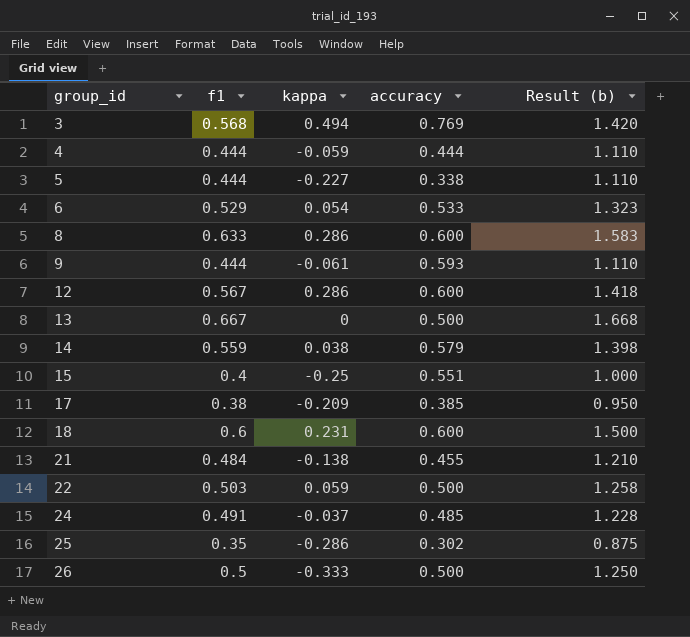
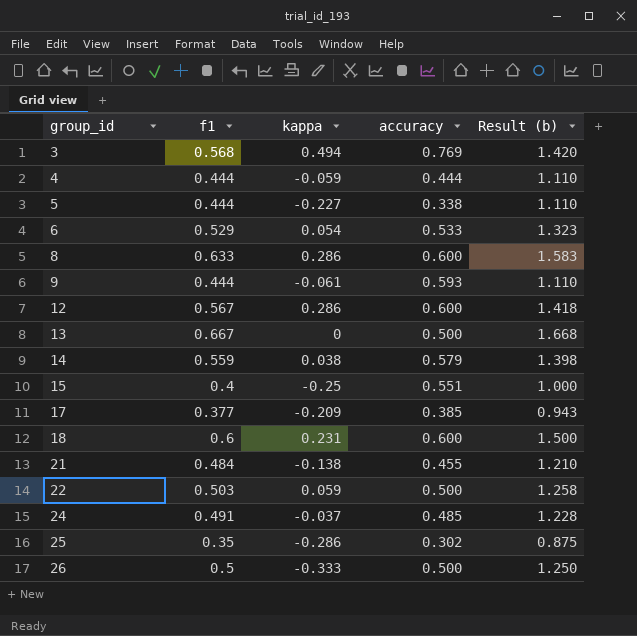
17 | f1: 0.38 -> 0.377
17 | Result (b): 0.950 -> 0.943

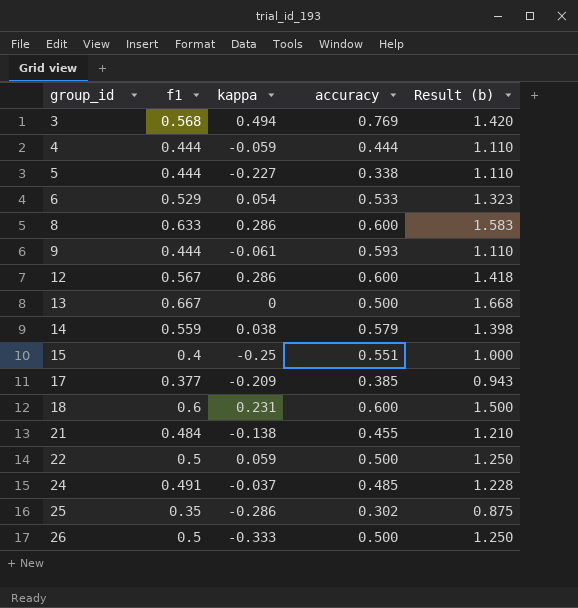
22 | f1: 0.503 -> 0.5
22 | Result (b): 1.258 -> 1.250

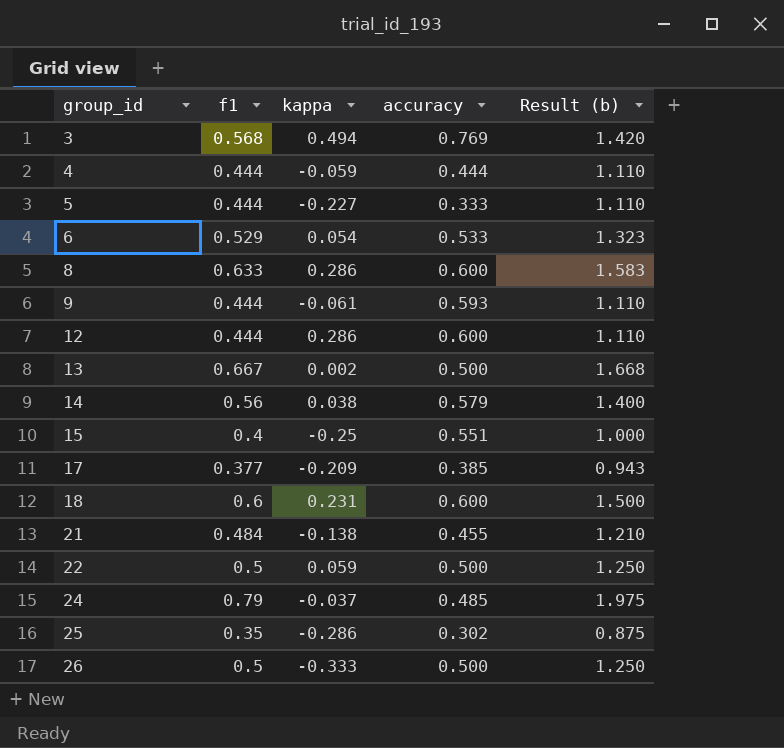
5 | accuracy: 0.338 -> 0.333
12 | f1: 0.567 -> 0.444
12 | Result (b): 1.418 -> 1.110
13 | kappa: 0 -> 0.002
14 | f1: 0.559 -> 0.56
14 | Result (b): 1.398 -> 1.400
24 | f1: 0.491 -> 0.79
24 | Result (b): 1.228 -> 1.975

